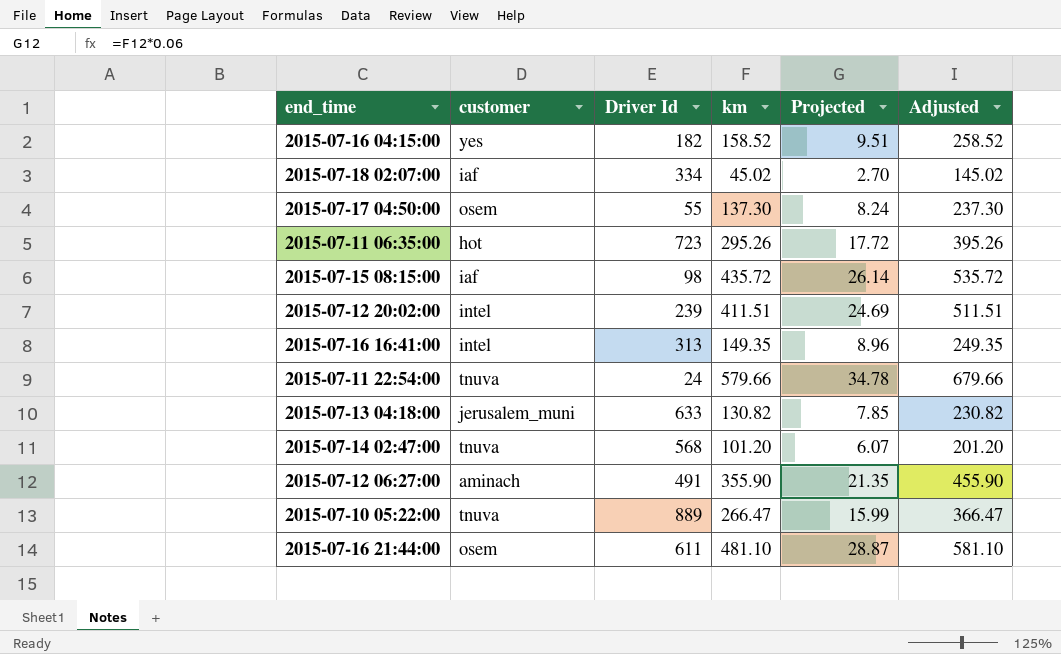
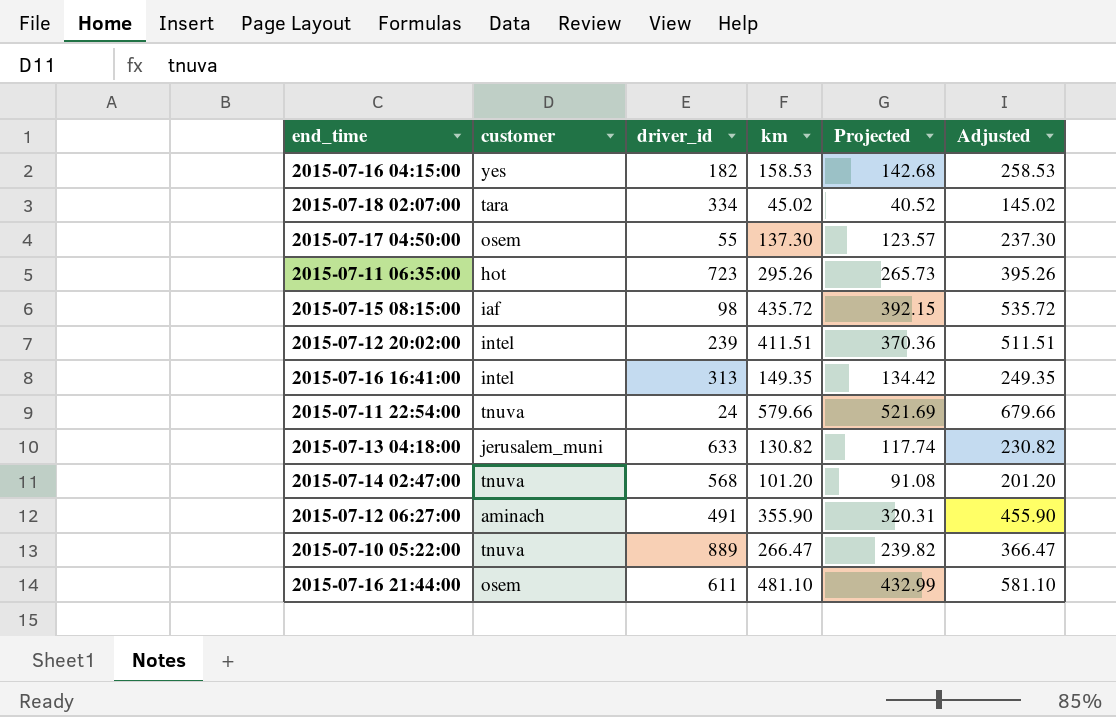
column name: Driver Id -> driver_id
column Projected | formula: [km] * 0.06 -> [km] * 0.9
2015-07-16 04:15:00 | km: 158.52 -> 158.53
2015-07-16 04:15:00 | Adjusted: 258.52 -> 258.53
2015-07-18 02:07:00 | customer: iaf -> tara

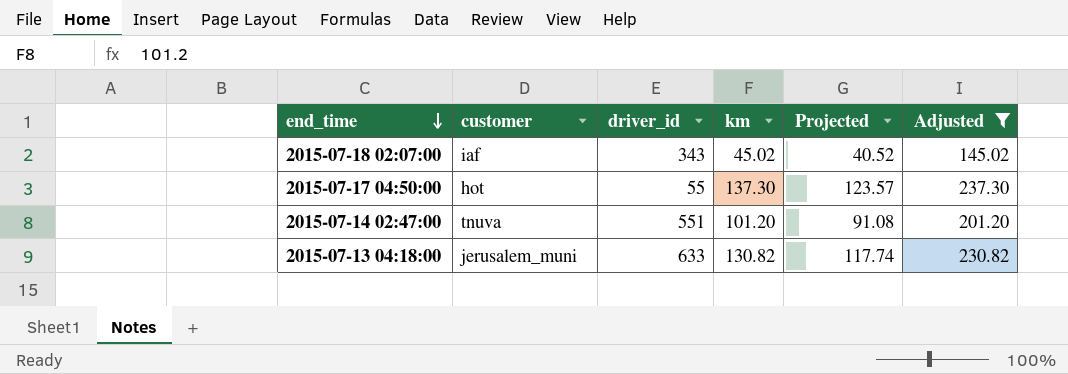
filter: none -> Adjusted <= 237.30
row order: none -> end_time descending
2015-07-18 02:07:00 | customer: tara -> iaf
2015-07-18 02:07:00 | driver_id: 334 -> 343
2015-07-17 04:50:00 | customer: osem -> hot
2015-07-14 02:47:00 | driver_id: 568 -> 551

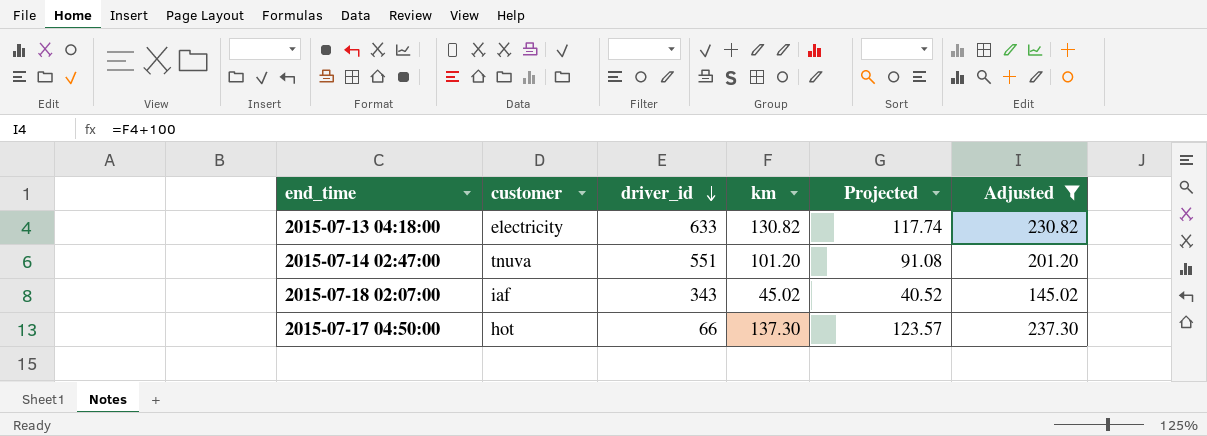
row order: end_time descending -> driver_id descending
2015-07-13 04:18:00 | customer: jerusalem_muni -> electricity
2015-07-17 04:50:00 | driver_id: 55 -> 66

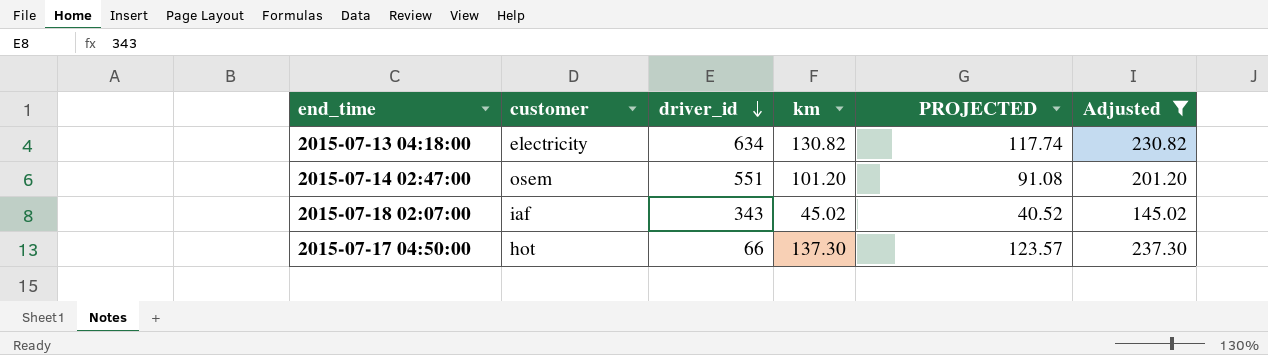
column name: Projected -> PROJECTED
2015-07-13 04:18:00 | driver_id: 633 -> 634
2015-07-14 02:47:00 | customer: tnuva -> osem

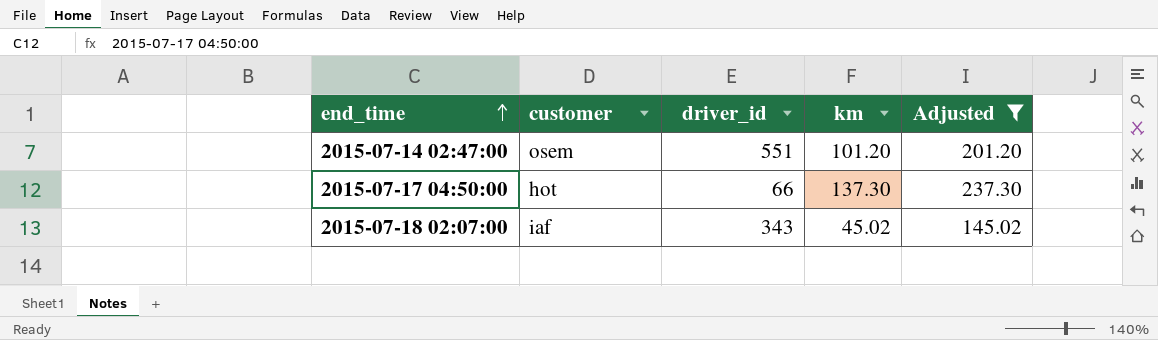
row order: driver_id descending -> end_time ascending
column PROJECTED | formula: [km] * 0.9 -> none
row 2015-07-13 04:18:00: electricity | 634 | 130.82 | 117.74 | 230.82 -> none

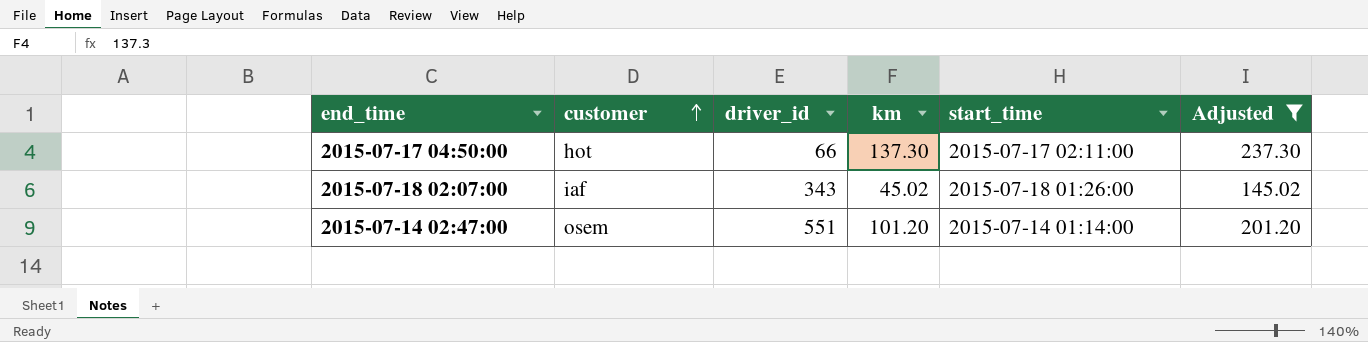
row order: end_time ascending -> customer ascending
column start_time | position: none -> 5

